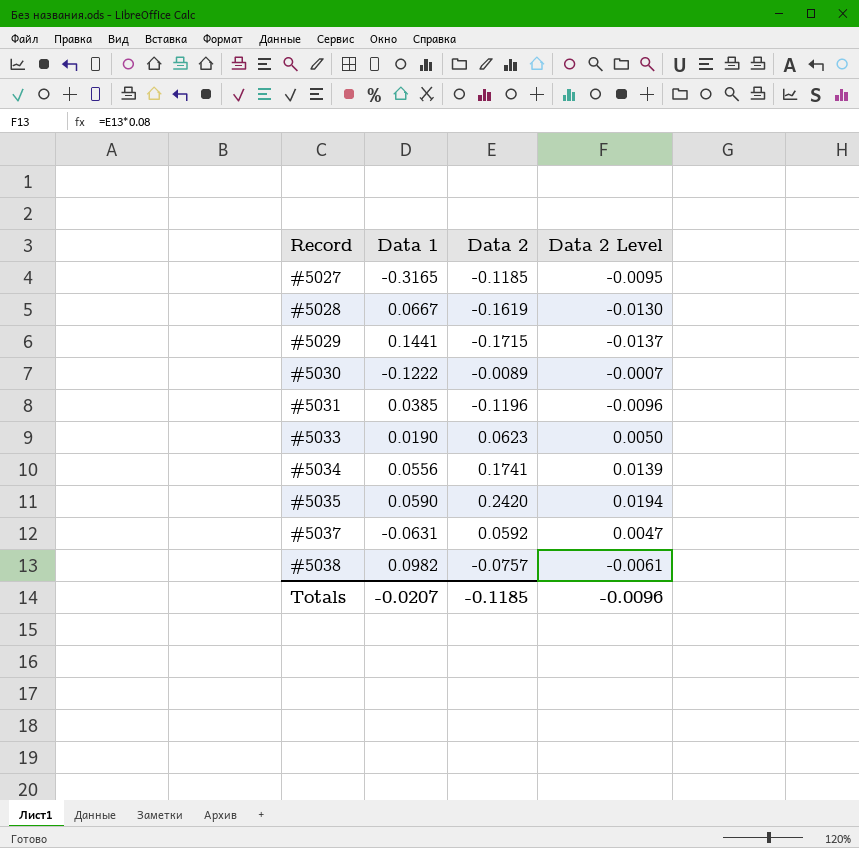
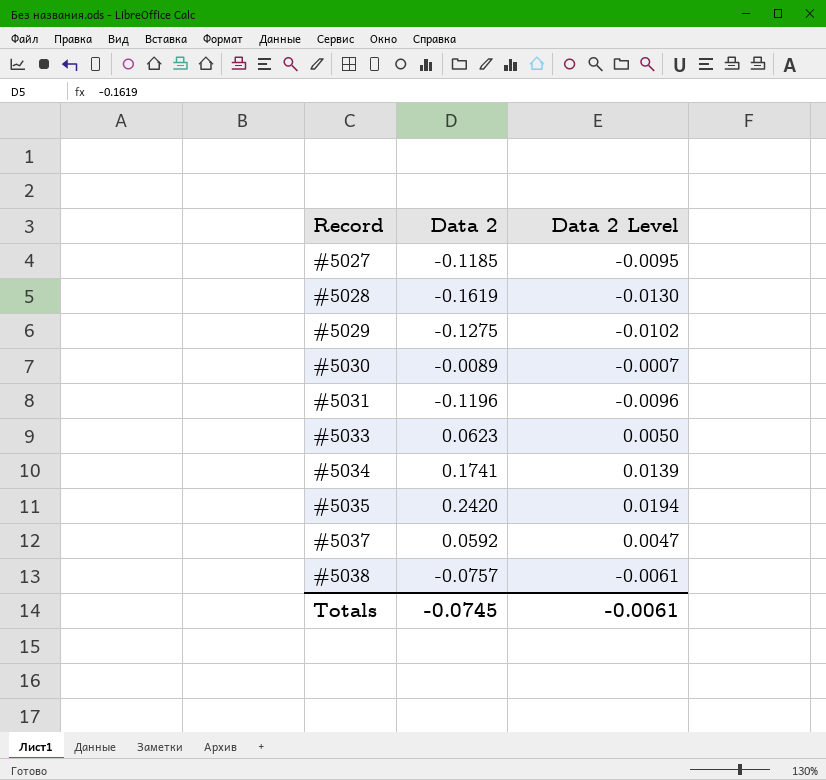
column Data 1 | position: 2 -> none
#5029 | Data 2: -0.1715 -> -0.1275
#5029 | Data 2 Level: -0.0137 -> -0.0102
Totals | Data 2: -0.1185 -> -0.0745
Totals | Data 2 Level: -0.0096 -> -0.0061

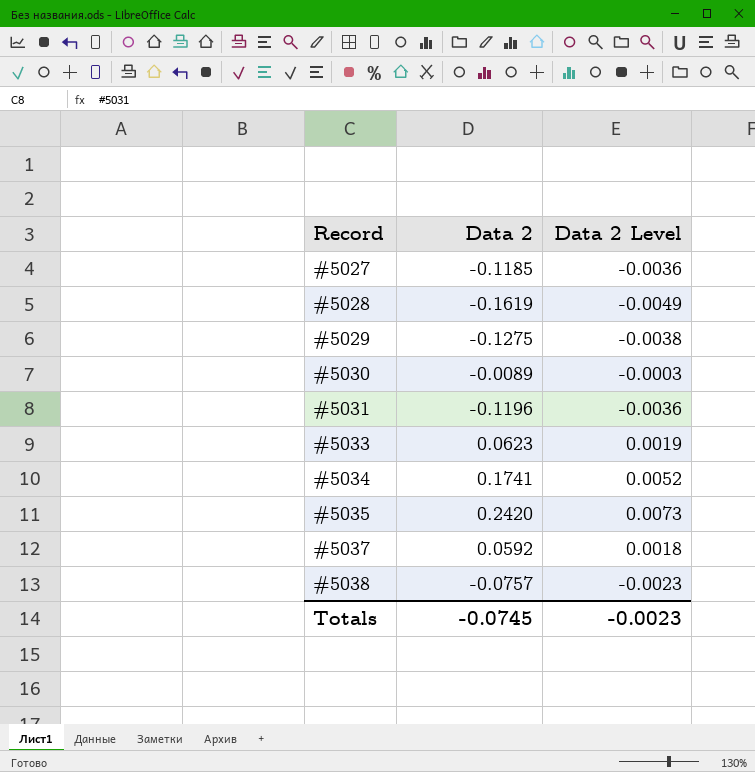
column Data 2 Level | formula: [Data 2] * 0.08 -> [Data 2] * 0.03
Totals | Data 2 Level: -0.0061 -> -0.0023

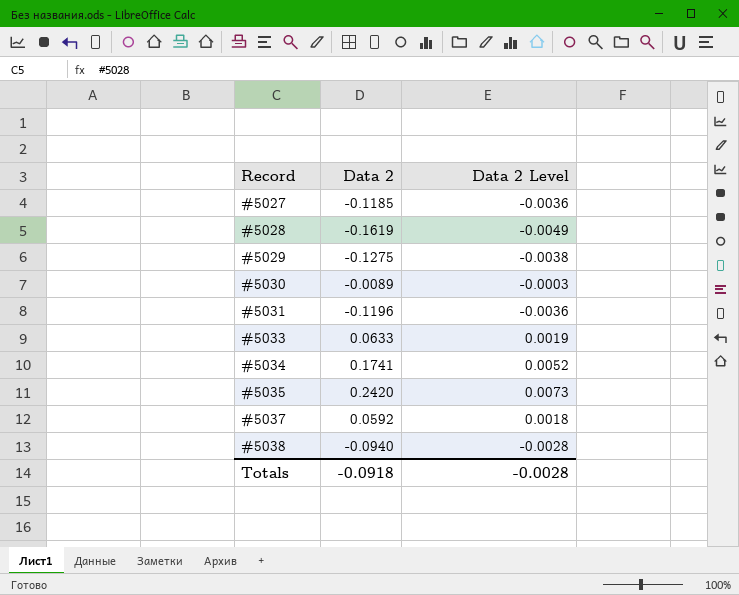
#5033 | Data 2: 0.0623 -> 0.0633
#5038 | Data 2: -0.0757 -> -0.0940
#5038 | Data 2 Level: -0.0023 -> -0.0028
Totals | Data 2: -0.0745 -> -0.0918
Totals | Data 2 Level: -0.0023 -> -0.0028

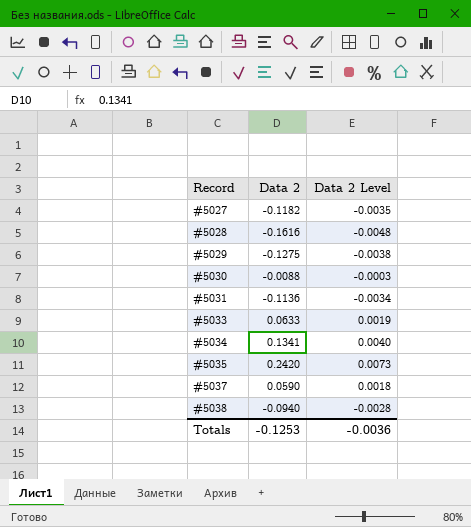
#5027 | Data 2: -0.1185 -> -0.1182
#5027 | Data 2 Level: -0.0036 -> -0.0035
#5028 | Data 2: -0.1619 -> -0.1616
#5028 | Data 2 Level: -0.0049 -> -0.0048
#5030 | Data 2: -0.0089 -> -0.0088
#5031 | Data 2: -0.1196 -> -0.1136
#5031 | Data 2 Level: -0.0036 -> -0.0034
#5034 | Data 2: 0.1741 -> 0.1341
#5034 | Data 2 Level: 0.0052 -> 0.0040
#5037 | Data 2: 0.0592 -> 0.0590
Totals | Data 2: -0.0918 -> -0.1253
Totals | Data 2 Level: -0.0028 -> -0.0036

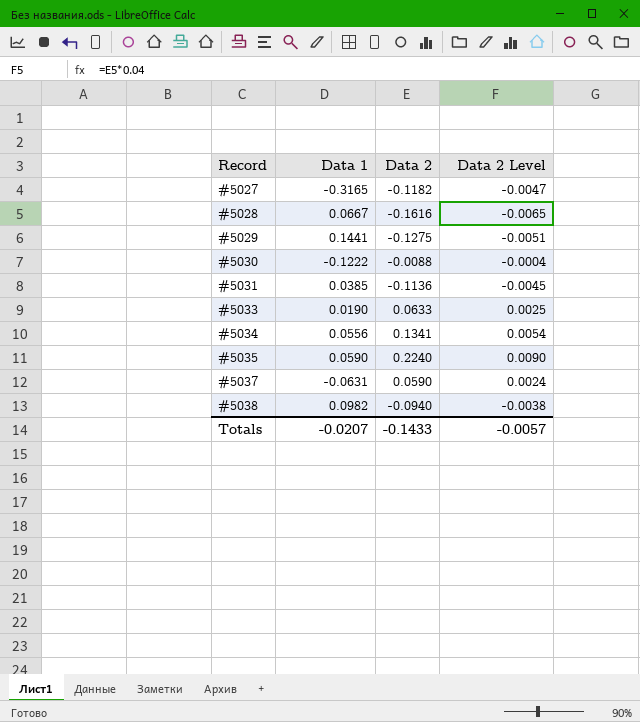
column Data 1 | position: none -> 2
column Data 2 Level | formula: [Data 2] * 0.03 -> [Data 2] * 0.04
#5035 | Data 2: 0.2420 -> 0.2240
Totals | Data 2: -0.1253 -> -0.1433
Totals | Data 2 Level: -0.0036 -> -0.0057

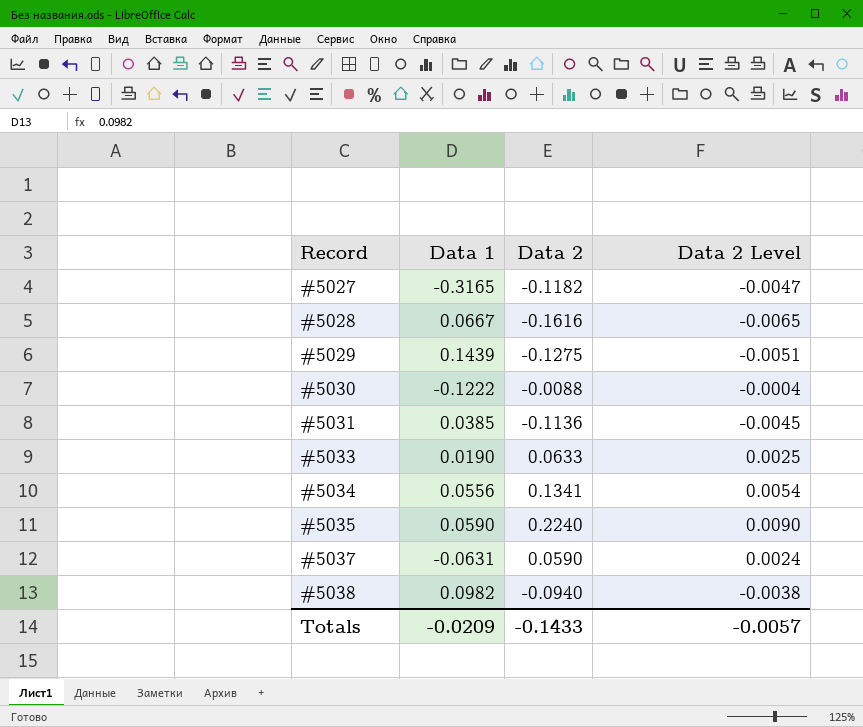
#5029 | Data 1: 0.1441 -> 0.1439
Totals | Data 1: -0.0207 -> -0.0209

